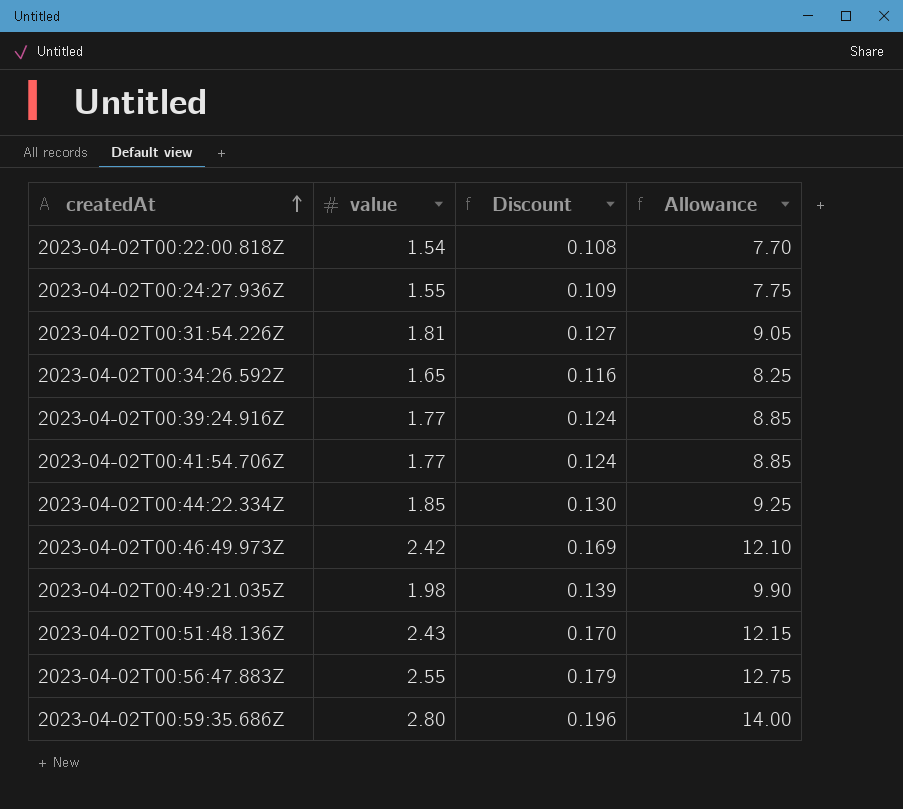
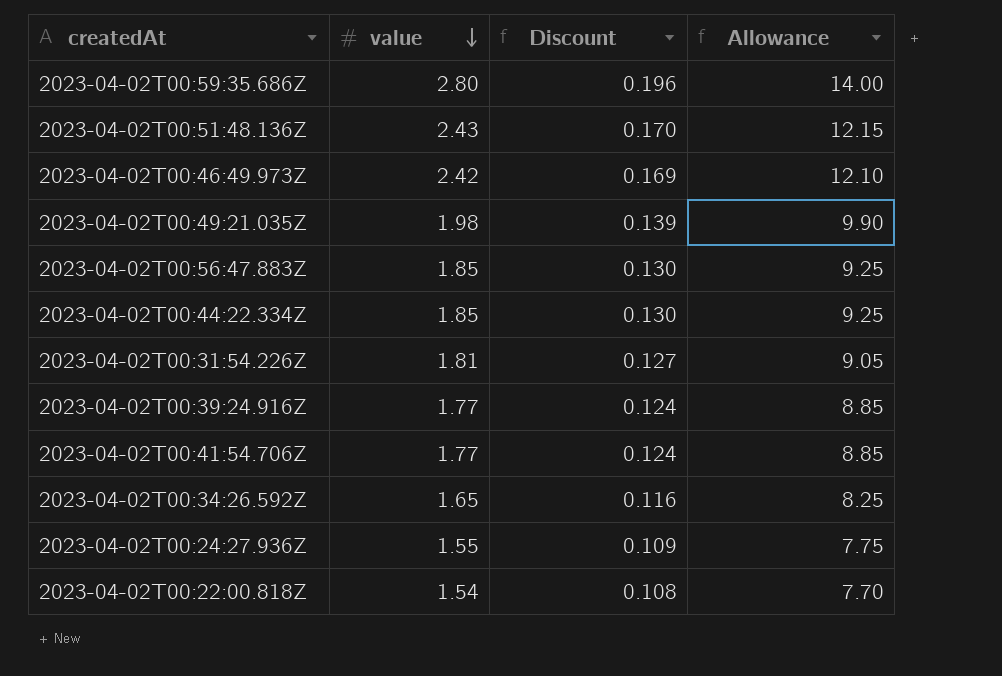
row order: createdAt ascending -> value descending
2023-04-02T00:56:47.883Z | value: 2.55 -> 1.85
2023-04-02T00:56:47.883Z | Discount: 0.179 -> 0.130
2023-04-02T00:56:47.883Z | Allowance: 12.75 -> 9.25

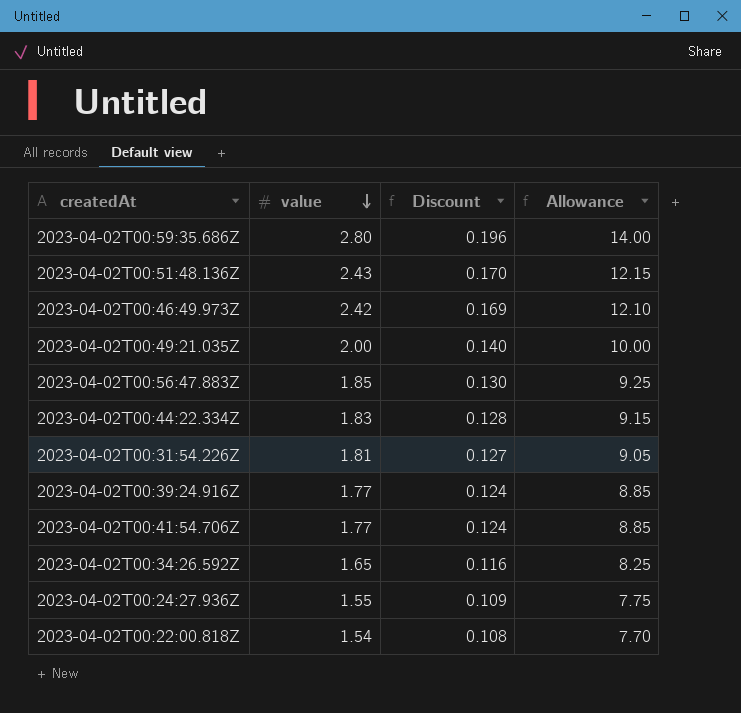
2023-04-02T00:49:21.035Z | value: 1.98 -> 2.00
2023-04-02T00:49:21.035Z | Discount: 0.139 -> 0.140
2023-04-02T00:49:21.035Z | Allowance: 9.90 -> 10.00
2023-04-02T00:44:22.334Z | value: 1.85 -> 1.83
2023-04-02T00:44:22.334Z | Discount: 0.130 -> 0.128
2023-04-02T00:44:22.334Z | Allowance: 9.25 -> 9.15

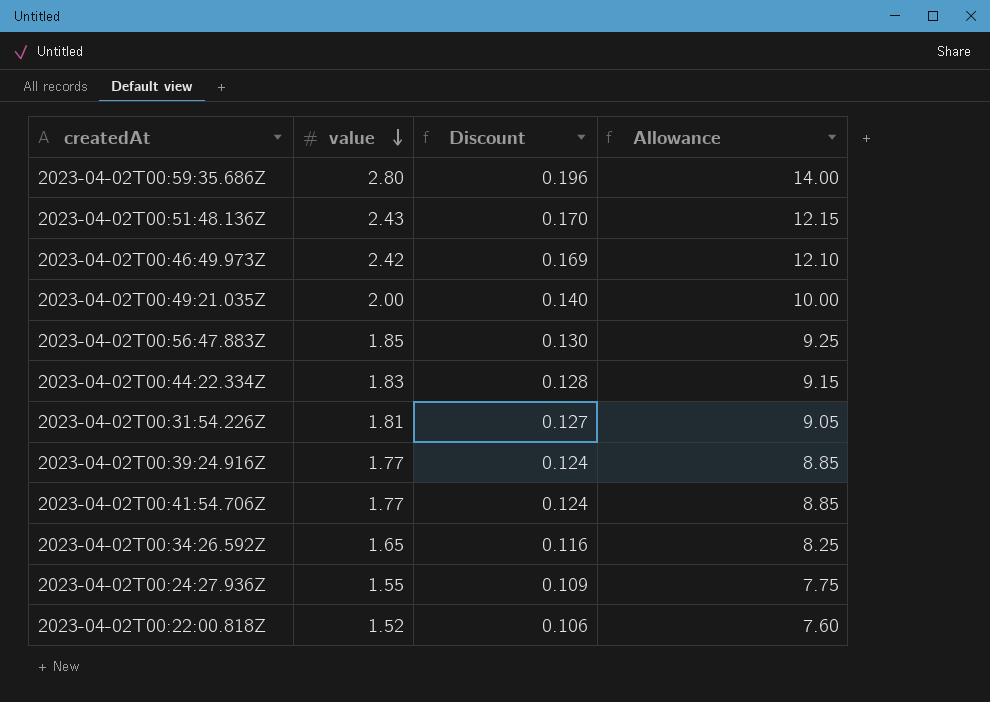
2023-04-02T00:22:00.818Z | value: 1.54 -> 1.52
2023-04-02T00:22:00.818Z | Discount: 0.108 -> 0.106
2023-04-02T00:22:00.818Z | Allowance: 7.70 -> 7.60

